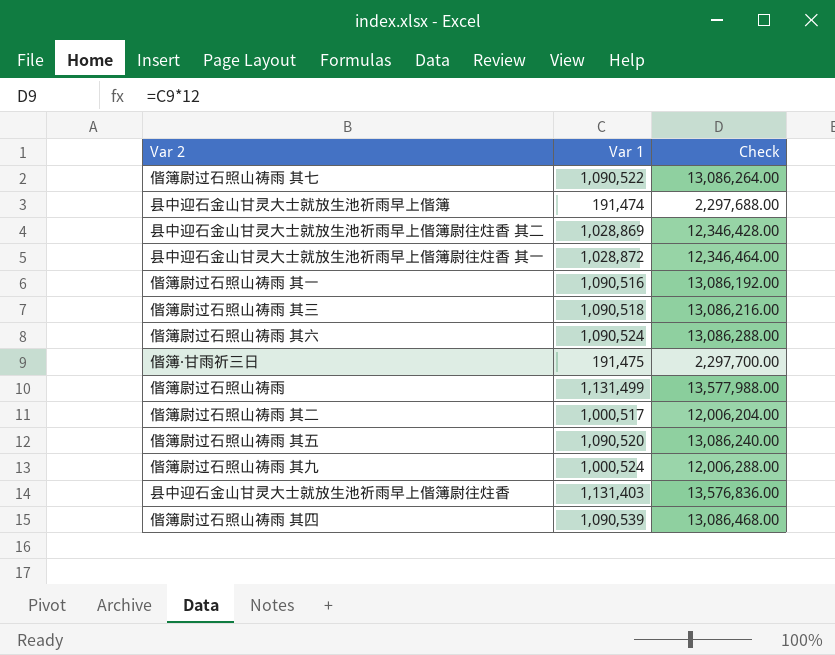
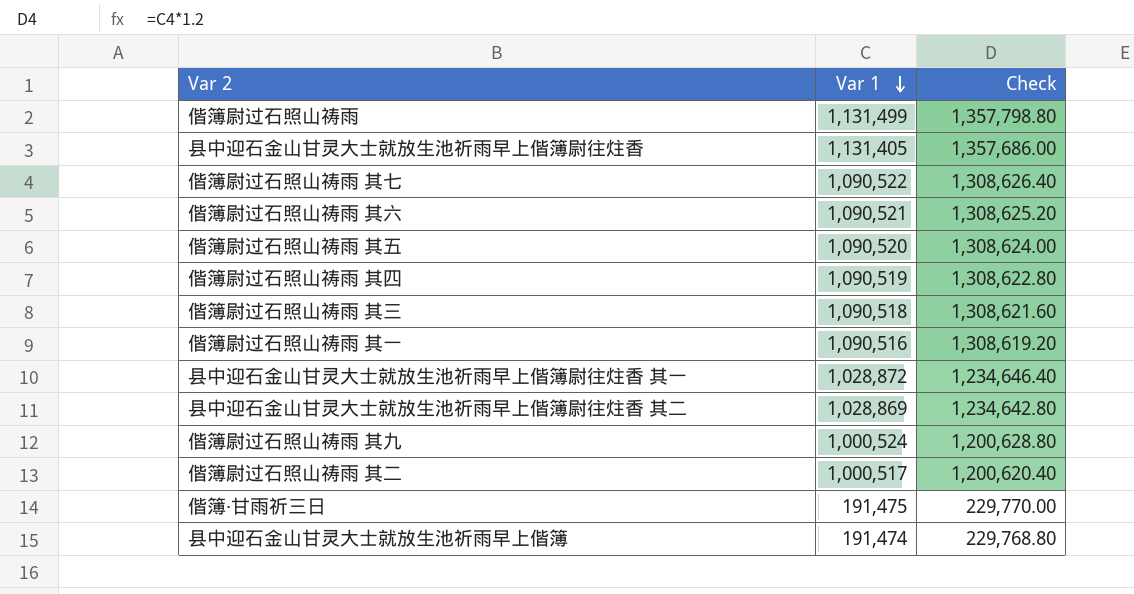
row order: none -> Var 1 descending
column Check | formula: [Var 1] * 12 -> [Var 1] * 1.2
县中迎石金山甘灵大士就放生池祈雨早上偕簿尉往炷香 | Var 1: 1,131,403 -> 1,131,405
偕簿尉过石照山祷雨 其六 | Var 1: 1,090,524 -> 1,090,521
偕簿尉过石照山祷雨 其四 | Var 1: 1,090,539 -> 1,090,519

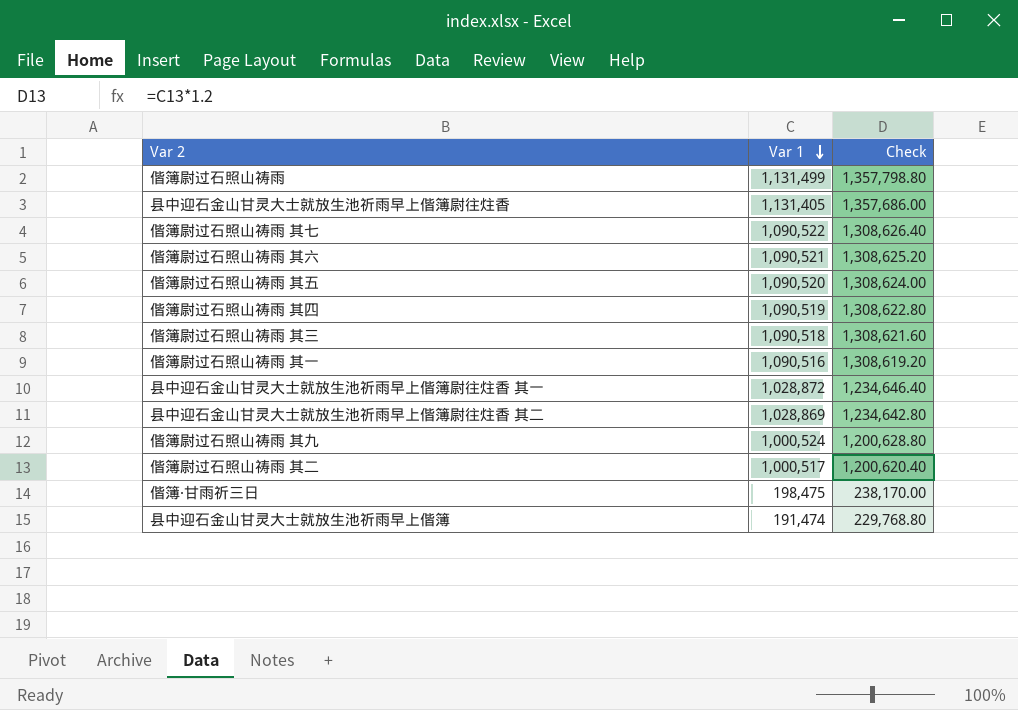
偕簿·甘雨祈三日 | Var 1: 191,475 -> 198,475
偕簿·甘雨祈三日 | Check: 229,770.00 -> 238,170.00

